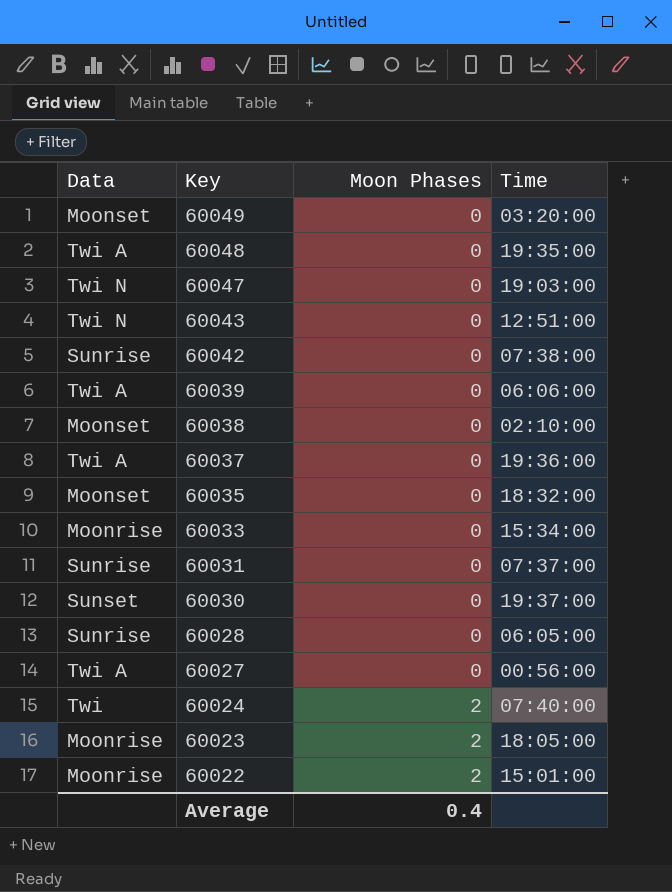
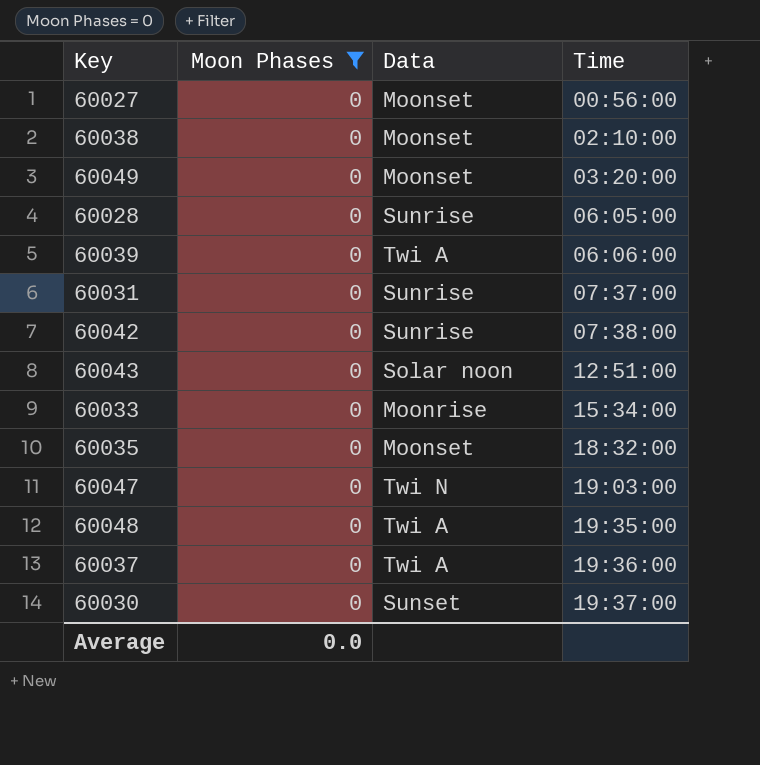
filter: none -> Moon Phases = 0
row order: Key descending -> Time ascending
column Data | position: 1 -> 3
60027 | Data: Twi A -> Moonset
60043 | Data: Twi N -> Solar noon
Average | Moon Phases: 0.4 -> 0.0

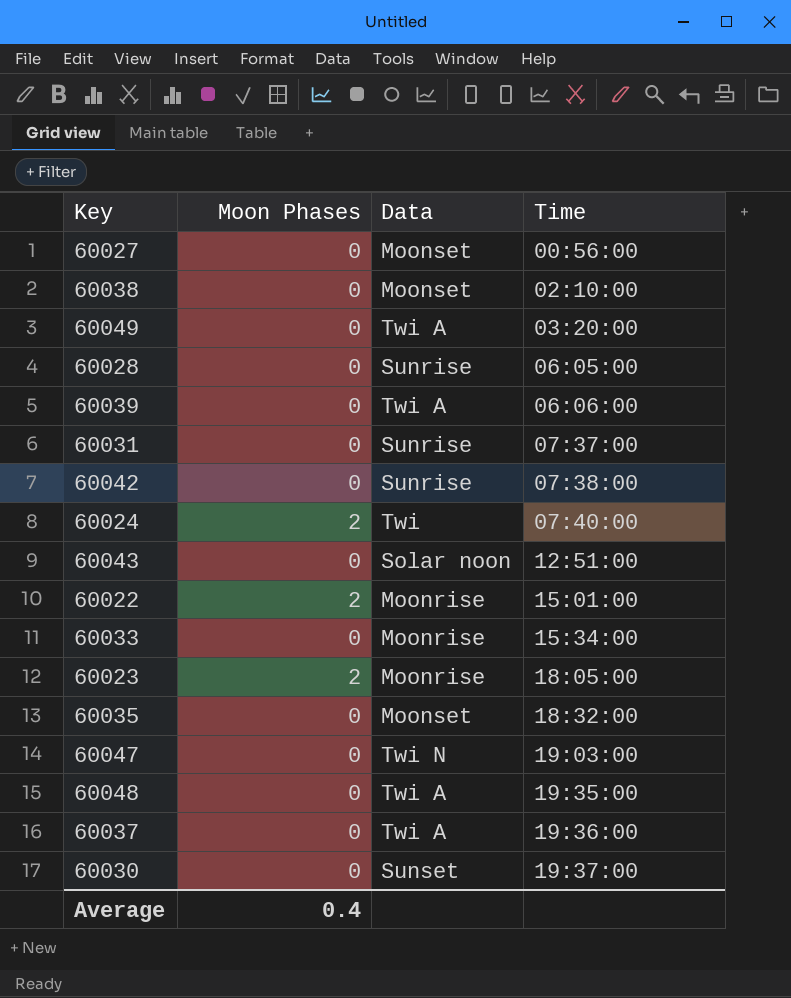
filter: Moon Phases = 0 -> none
60049 | Data: Moonset -> Twi A
Average | Moon Phases: 0.0 -> 0.4

